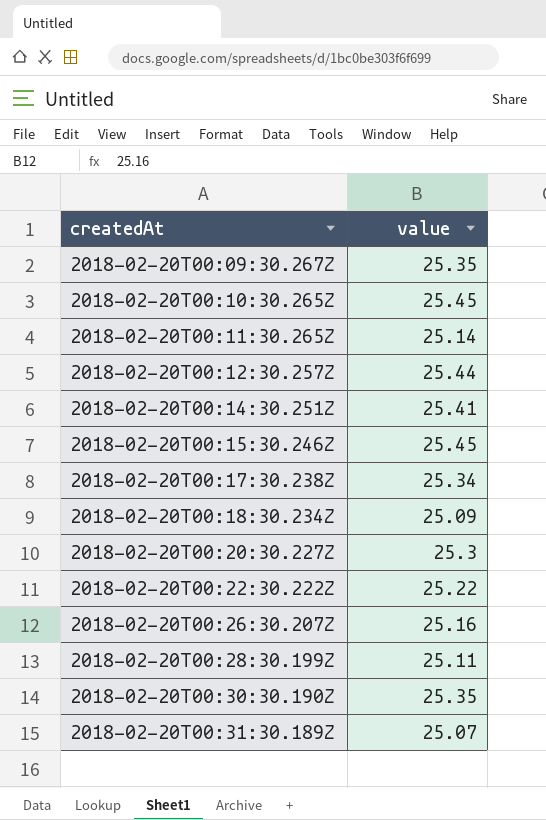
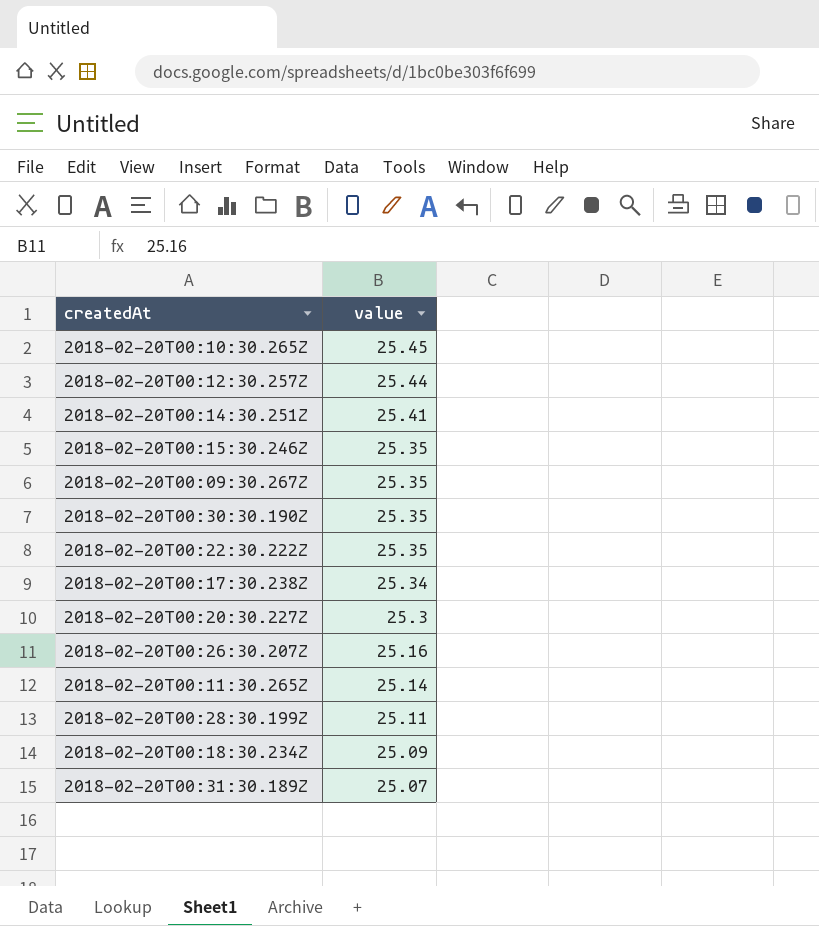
row order: createdAt ascending -> value descending
2018-02-20T00:15:30.246Z | value: 25.45 -> 25.35
2018-02-20T00:22:30.222Z | value: 25.22 -> 25.35

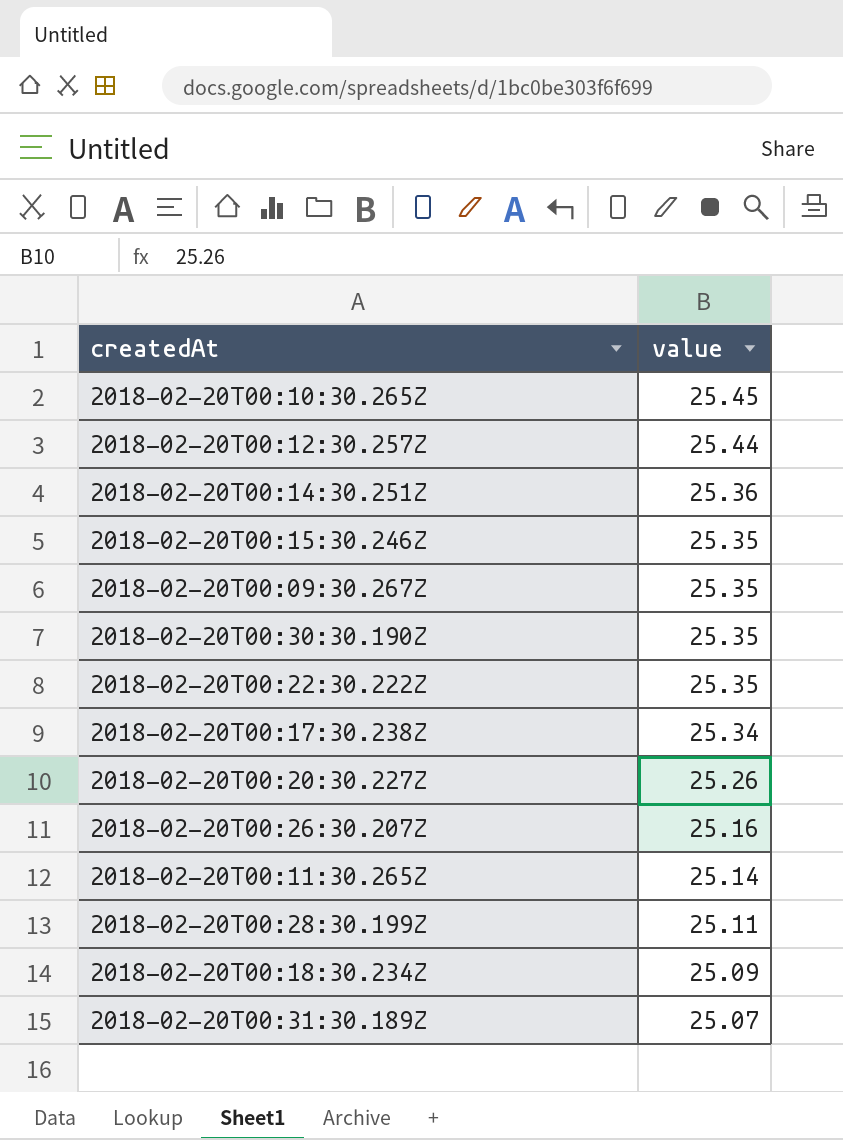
2018-02-20T00:14:30.251Z | value: 25.41 -> 25.36
2018-02-20T00:20:30.227Z | value: 25.3 -> 25.26

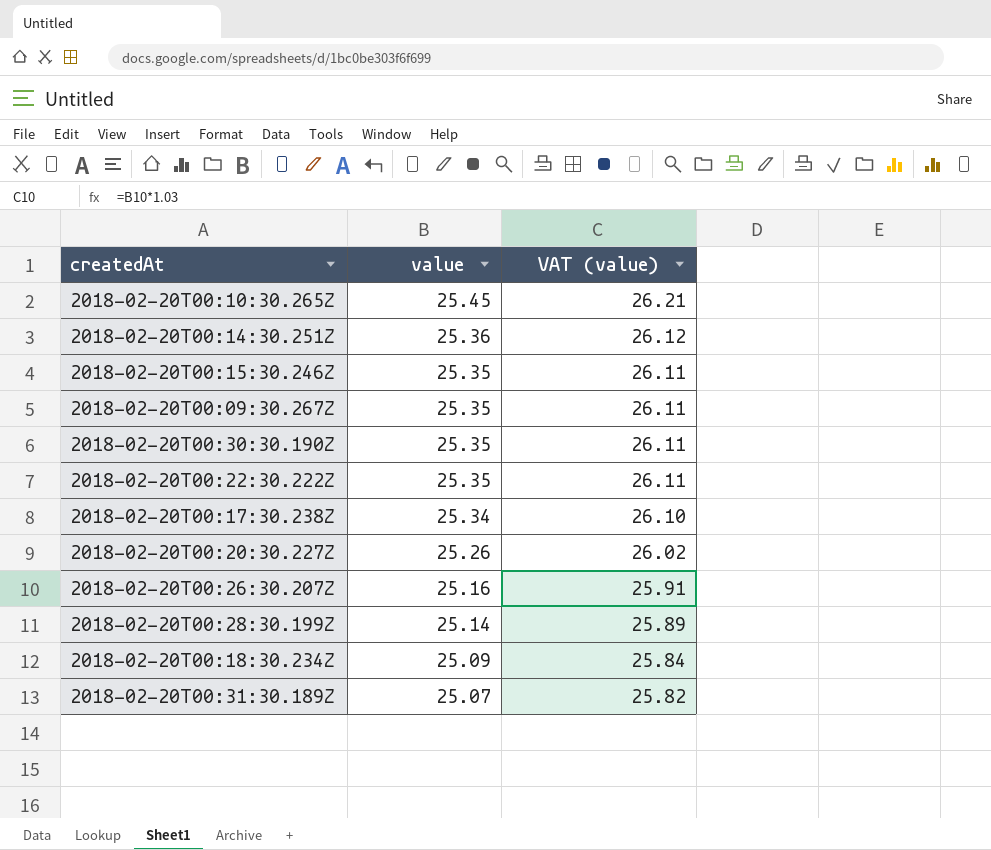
column VAT (value) | formula: none -> [value] * 1.03
row 2018-02-20T00:12:30.257Z: 25.44 -> none
row 2018-02-20T00:11:30.265Z: 25.14 -> none
2018-02-20T00:28:30.199Z | value: 25.11 -> 25.14

